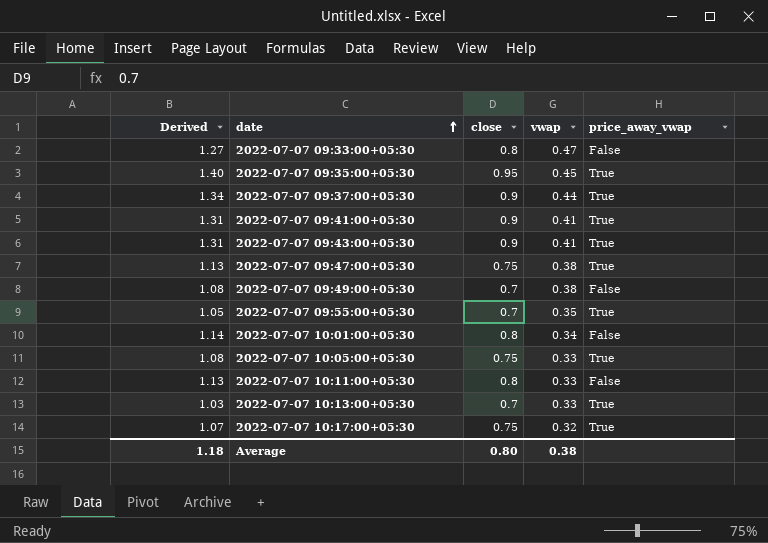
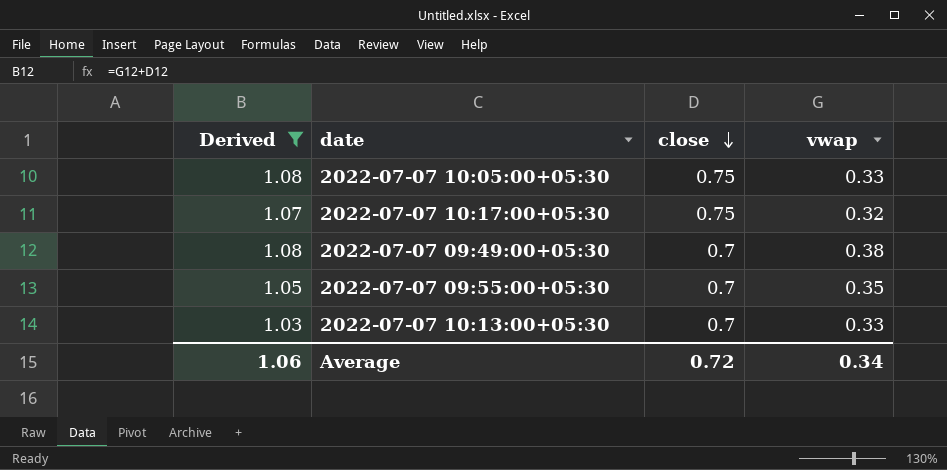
filter: none -> Derived <= 1.08
row order: date ascending -> close descending
column price_away_vwap | position: 5 -> none
Average | Derived: 1.18 -> 1.06
Average | close: 0.80 -> 0.72
Average | vwap: 0.38 -> 0.34

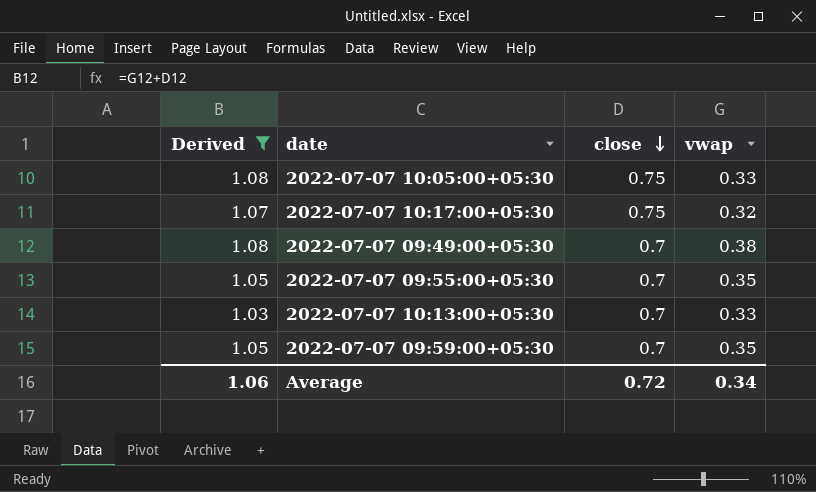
row 2022-07-07 09:59:00+05:30: none -> 1.05 | 0.7 | 0.35

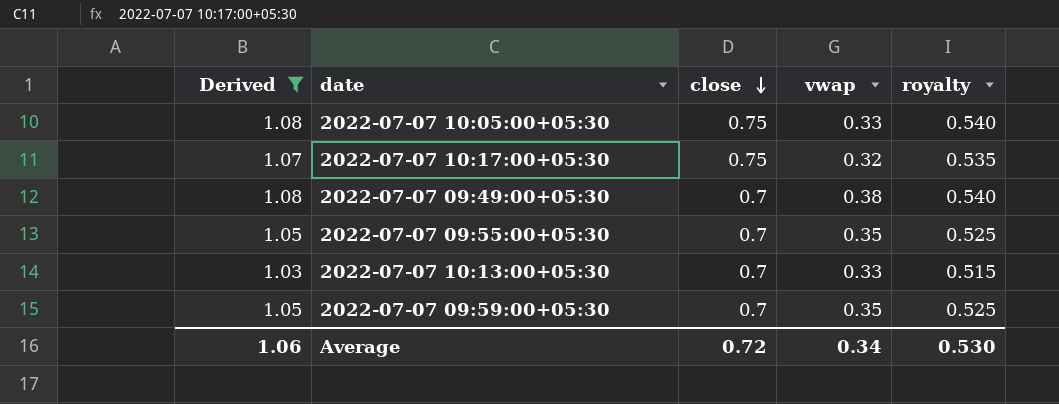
column royalty | formula: none -> [Derived] * 0.5

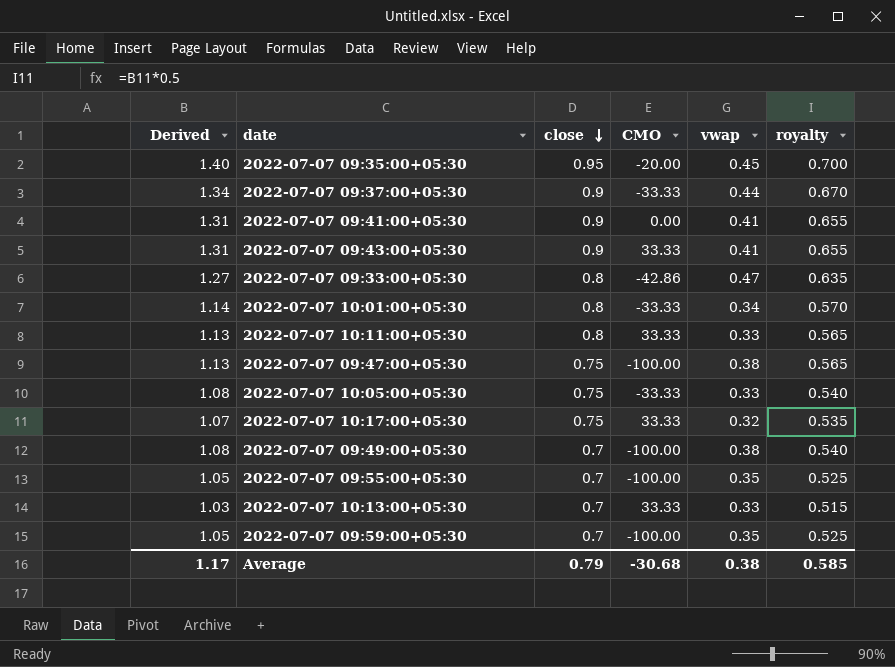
filter: Derived <= 1.08 -> none
column CMO | position: none -> 4
Average | Derived: 1.06 -> 1.17
Average | close: 0.72 -> 0.79
Average | vwap: 0.34 -> 0.38
Average | royalty: 0.530 -> 0.585

